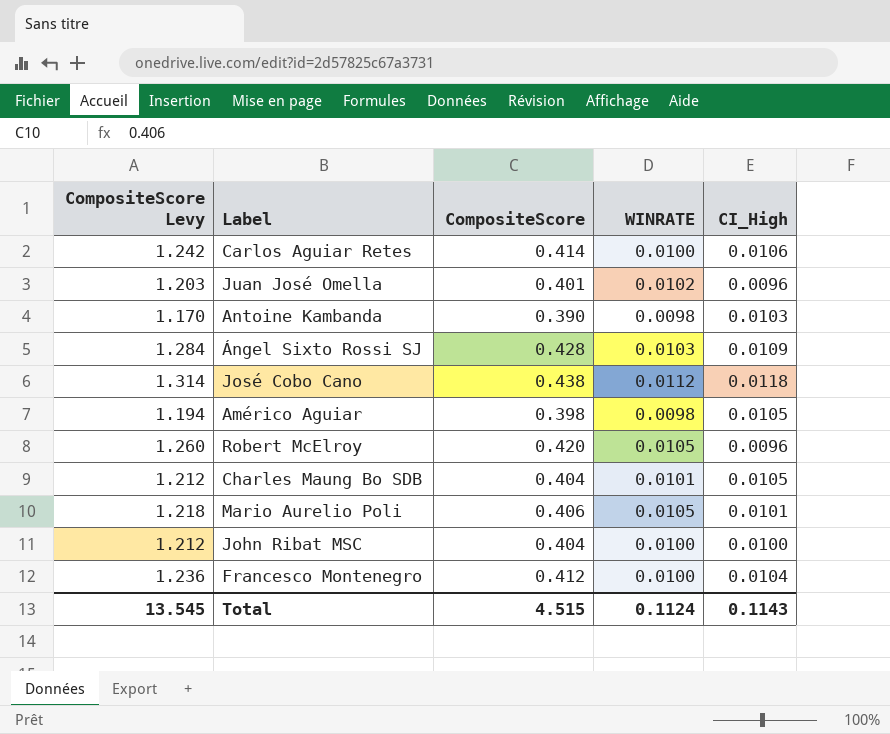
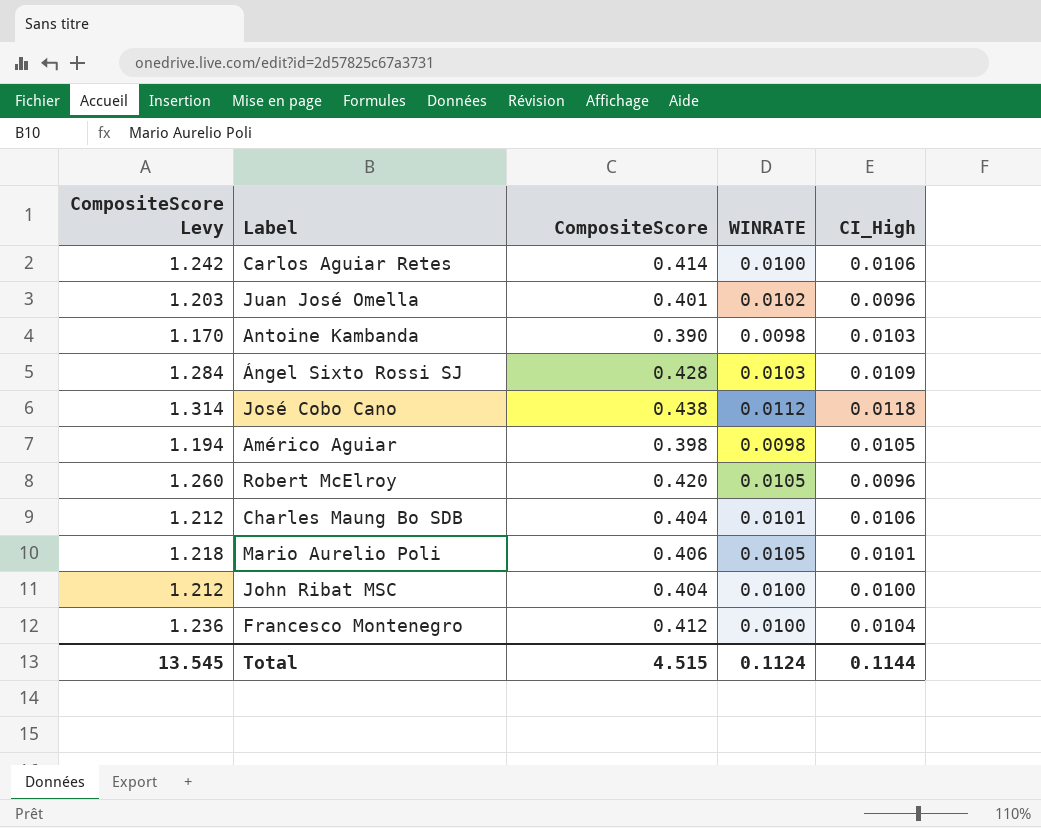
Charles Maung Bo SDB | CI_High: 0.0105 -> 0.0106
Total | CI_High: 0.1143 -> 0.1144

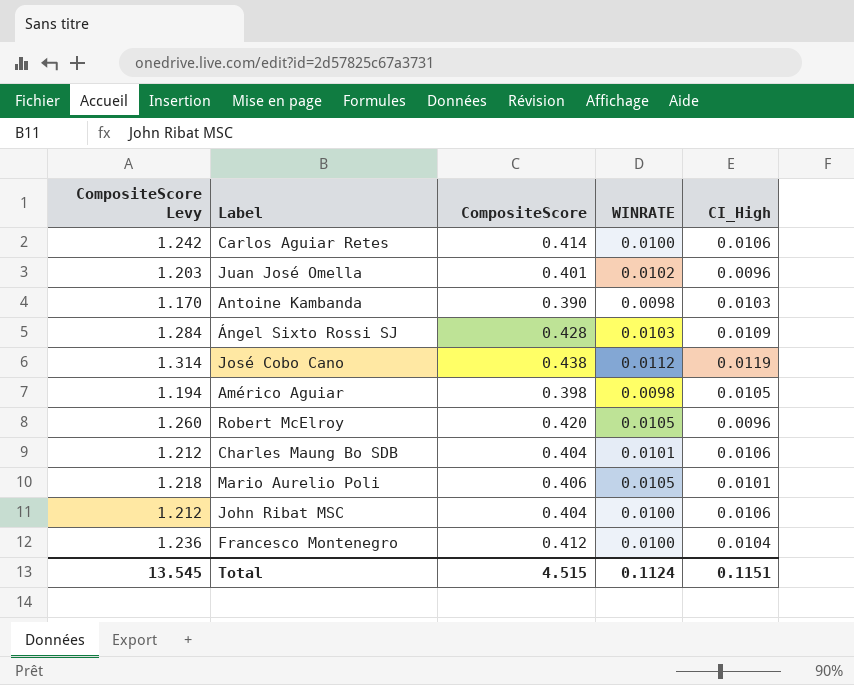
José Cobo Cano | CI_High: 0.0118 -> 0.0119
John Ribat MSC | CI_High: 0.0100 -> 0.0106
Total | CI_High: 0.1144 -> 0.1151

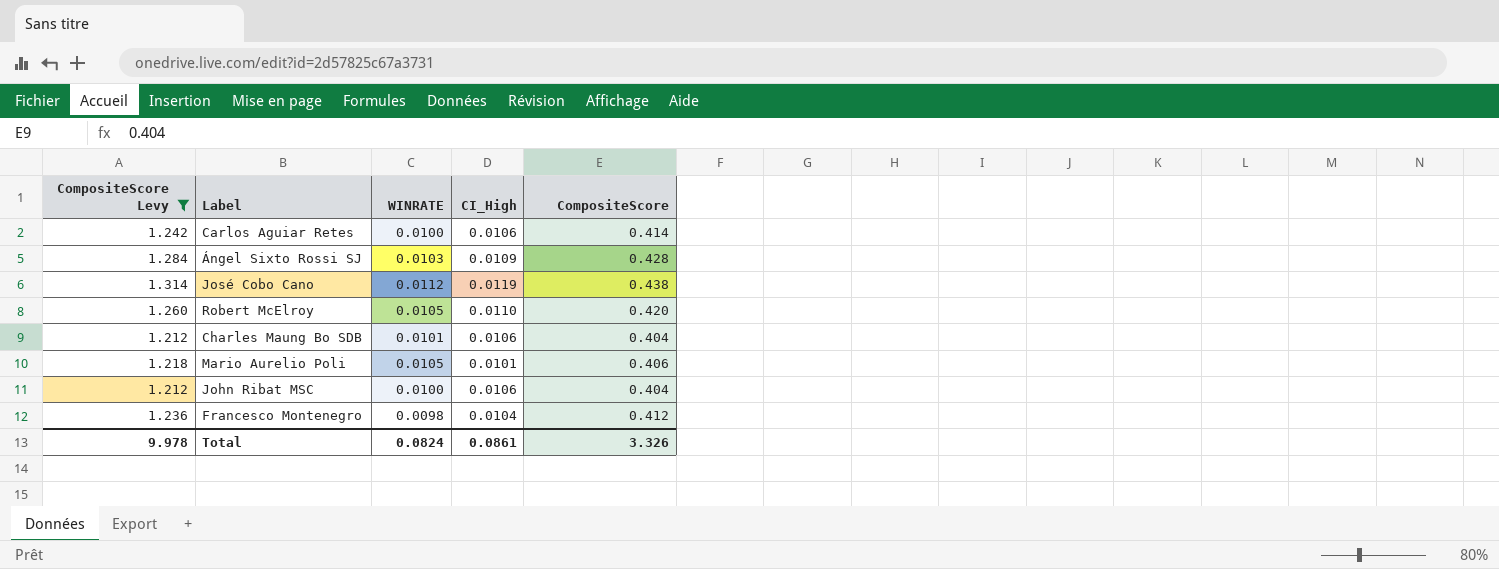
filter: none -> CompositeScore Levy >= 1.212
column CompositeScore | position: 3 -> 5
Robert McElroy | CI_High: 0.0096 -> 0.0110
Francesco Montenegro | WINRATE: 0.0100 -> 0.0098
Total | CompositeScore Levy: 13.545 -> 9.978
Total | WINRATE: 0.1124 -> 0.0824
Total | CI_High: 0.1151 -> 0.0861
Total | CompositeScore: 4.515 -> 3.326

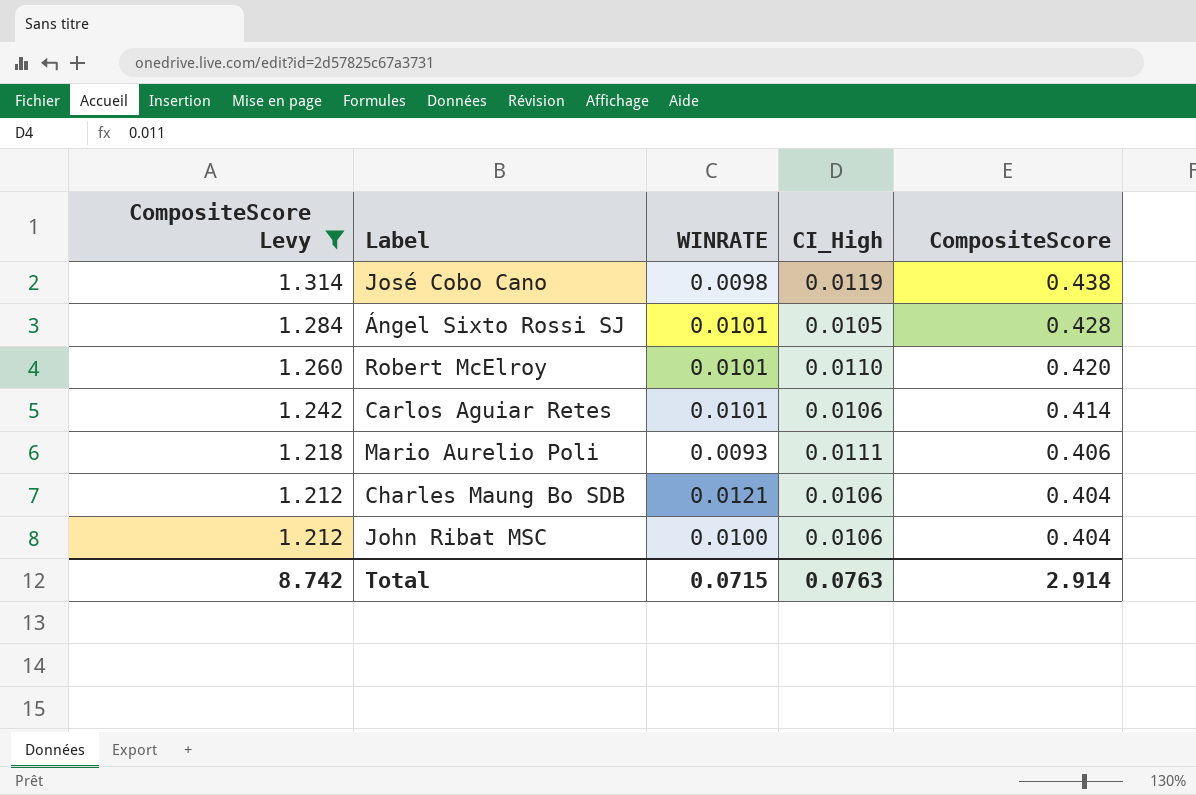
row order: none -> CompositeScore Levy descending
row Francesco Montenegro: 1.236 | 0.0098 | 0.0104 | 0.412 -> none
José Cobo Cano | WINRATE: 0.0112 -> 0.0098
Ángel Sixto Rossi SJ | WINRATE: 0.0103 -> 0.0101
Ángel Sixto Rossi SJ | CI_High: 0.0109 -> 0.0105
Robert McElroy | WINRATE: 0.0105 -> 0.0101
Carlos Aguiar Retes | WINRATE: 0.0100 -> 0.0101
Mario Aurelio Poli | WINRATE: 0.0105 -> 0.0093
Mario Aurelio Poli | CI_High: 0.0101 -> 0.0111
Charles Maung Bo SDB | WINRATE: 0.0101 -> 0.0121
Total | CompositeScore Levy: 9.978 -> 8.742
Total | WINRATE: 0.0824 -> 0.0715
Total | CI_High: 0.0861 -> 0.0763
Total | CompositeScore: 3.326 -> 2.914

